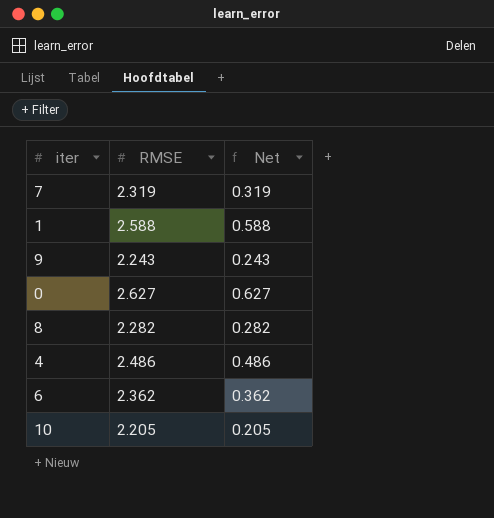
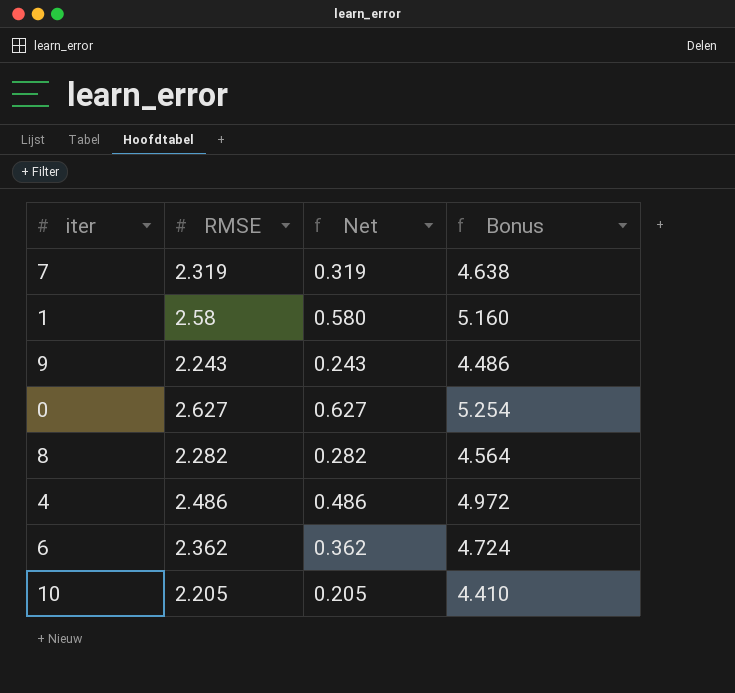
column Bonus | formula: none -> [RMSE] * 2
1 | RMSE: 2.588 -> 2.58
1 | Net: 0.588 -> 0.580

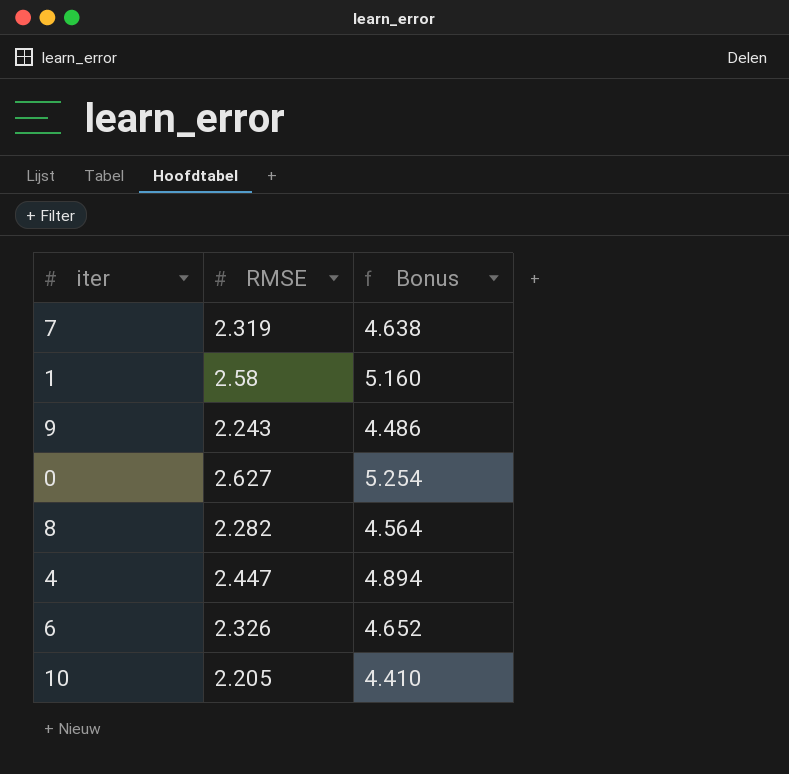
column Net | formula: [RMSE] - 2 -> none
4 | RMSE: 2.486 -> 2.447
4 | Bonus: 4.972 -> 4.894
6 | RMSE: 2.362 -> 2.326
6 | Bonus: 4.724 -> 4.652

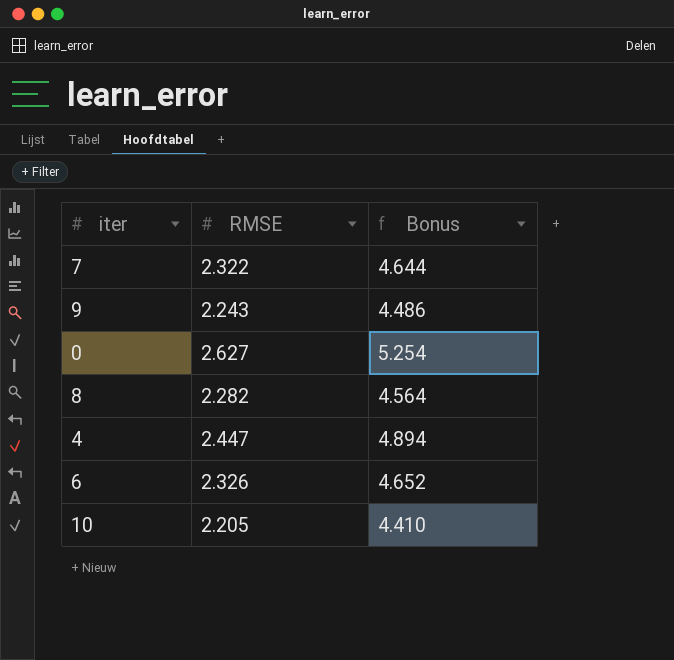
row 1: 2.58 | 5.160 -> none
7 | RMSE: 2.319 -> 2.322
7 | Bonus: 4.638 -> 4.644

